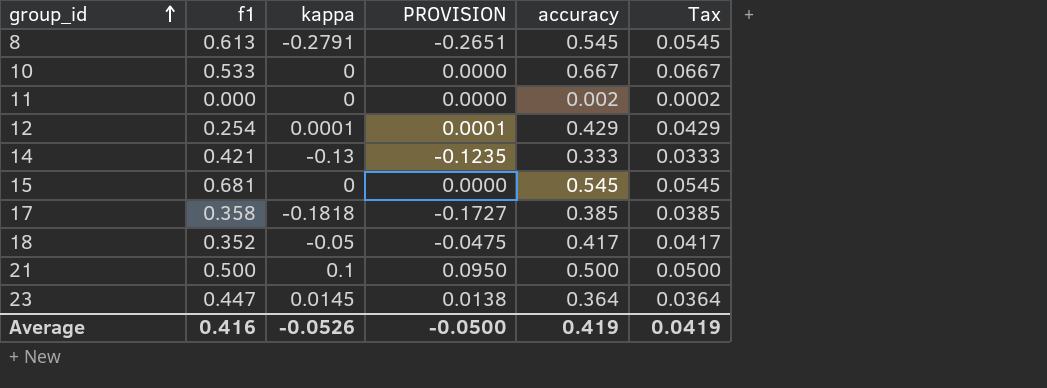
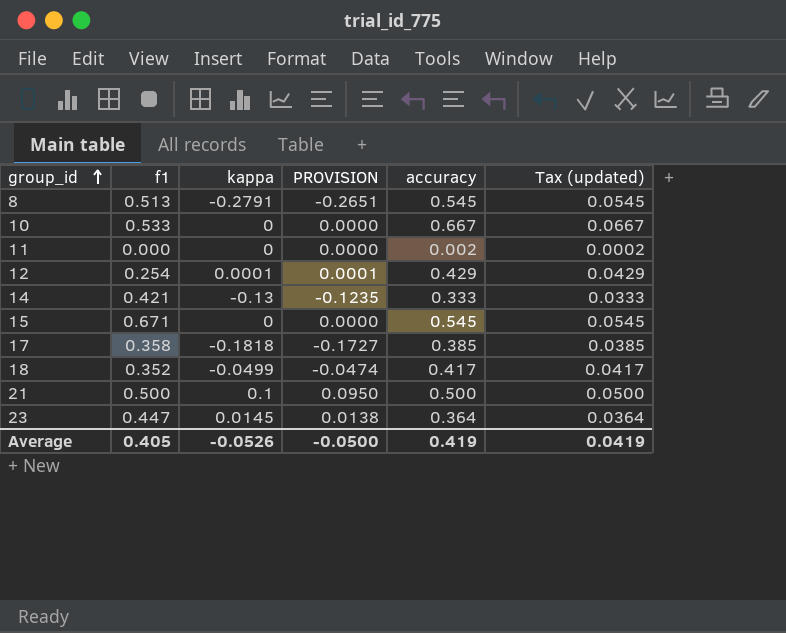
column name: Tax -> Tax (updated)
8 | f1: 0.613 -> 0.513
15 | f1: 0.681 -> 0.671
18 | kappa: -0.05 -> -0.0499
18 | PROVISION: -0.0475 -> -0.0474
Average | f1: 0.416 -> 0.405

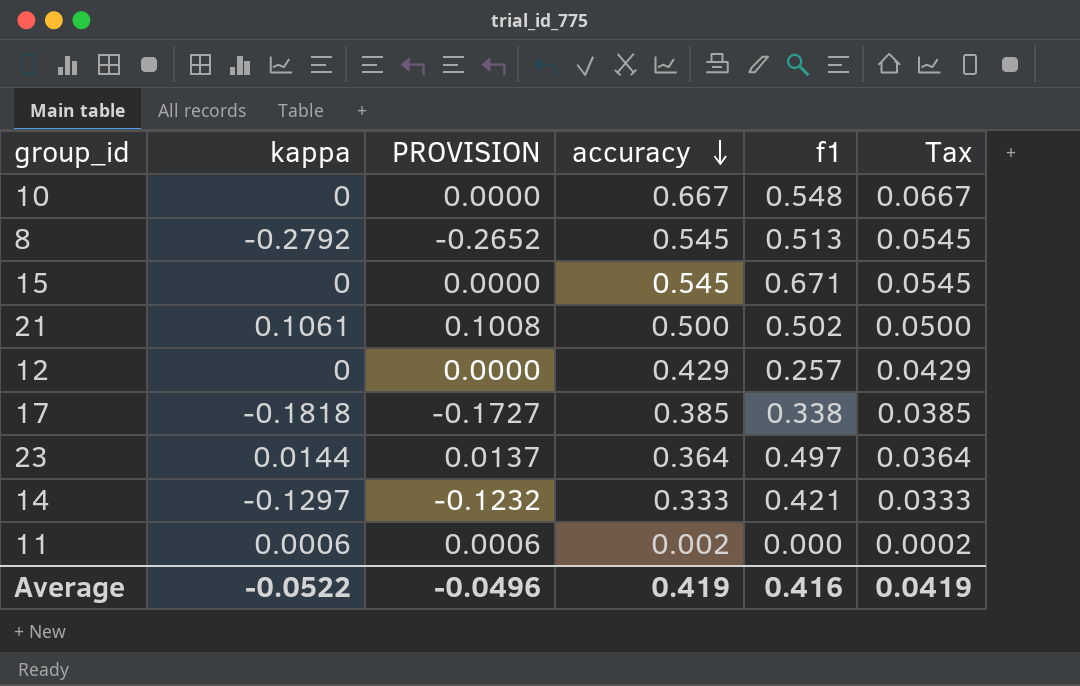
row order: group_id ascending -> accuracy descending
column f1 | position: 2 -> 5
column name: Tax (updated) -> Tax
row 18: 0.352 | -0.0499 | -0.0474 | 0.417 | 0.0417 -> none
10 | f1: 0.533 -> 0.548
8 | kappa: -0.2791 -> -0.2792
8 | PROVISION: -0.2651 -> -0.2652
21 | kappa: 0.1 -> 0.1061
21 | PROVISION: 0.0950 -> 0.1008
21 | f1: 0.500 -> 0.502
12 | kappa: 0.0001 -> 0
12 | PROVISION: 0.0001 -> 0.0000
12 | f1: 0.254 -> 0.257
17 | f1: 0.358 -> 0.338
23 | kappa: 0.0145 -> 0.0144
23 | PROVISION: 0.0138 -> 0.0137
23 | f1: 0.447 -> 0.497
14 | kappa: -0.13 -> -0.1297
14 | PROVISION: -0.1235 -> -0.1232
11 | kappa: 0 -> 0.0006
11 | PROVISION: 0.0000 -> 0.0006
Average | kappa: -0.0526 -> -0.0522
Average | PROVISION: -0.0500 -> -0.0496
Average | f1: 0.405 -> 0.416

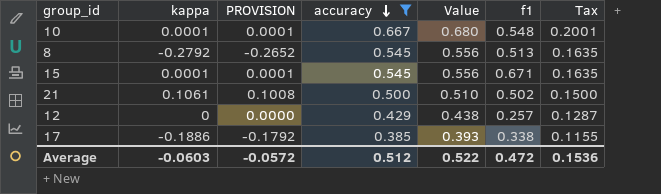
filter: none -> accuracy >= 0.385
column Value | formula: none -> [accuracy] * 1.02
column Tax | formula: [accuracy] * 0.1 -> [accuracy] * 0.3
10 | kappa: 0 -> 0.0001
10 | PROVISION: 0.0000 -> 0.0001
15 | kappa: 0 -> 0.0001
15 | PROVISION: 0.0000 -> 0.0001
17 | kappa: -0.1818 -> -0.1886
17 | PROVISION: -0.1727 -> -0.1792
Average | kappa: -0.0522 -> -0.0603
Average | PROVISION: -0.0496 -> -0.0572
Average | accuracy: 0.419 -> 0.512
Average | f1: 0.416 -> 0.472
Average | Tax: 0.0419 -> 0.1536

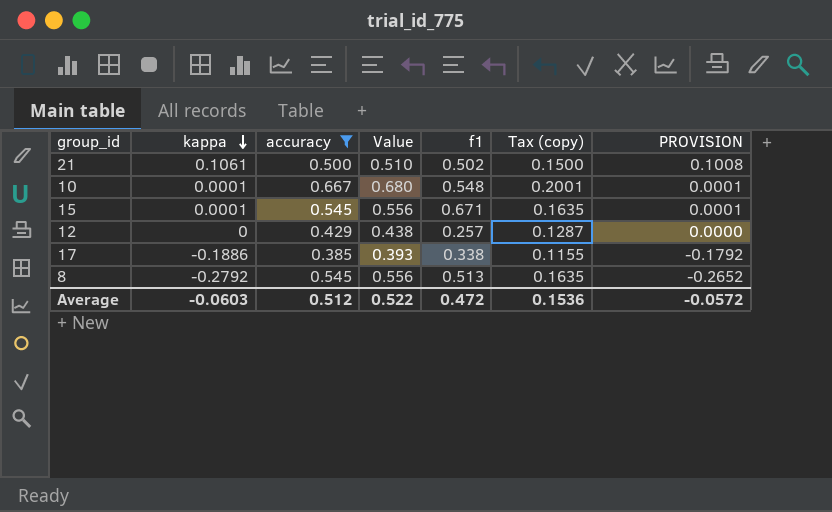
row order: accuracy descending -> kappa descending
column name: Tax -> Tax (copy)
column PROVISION | position: 3 -> 7

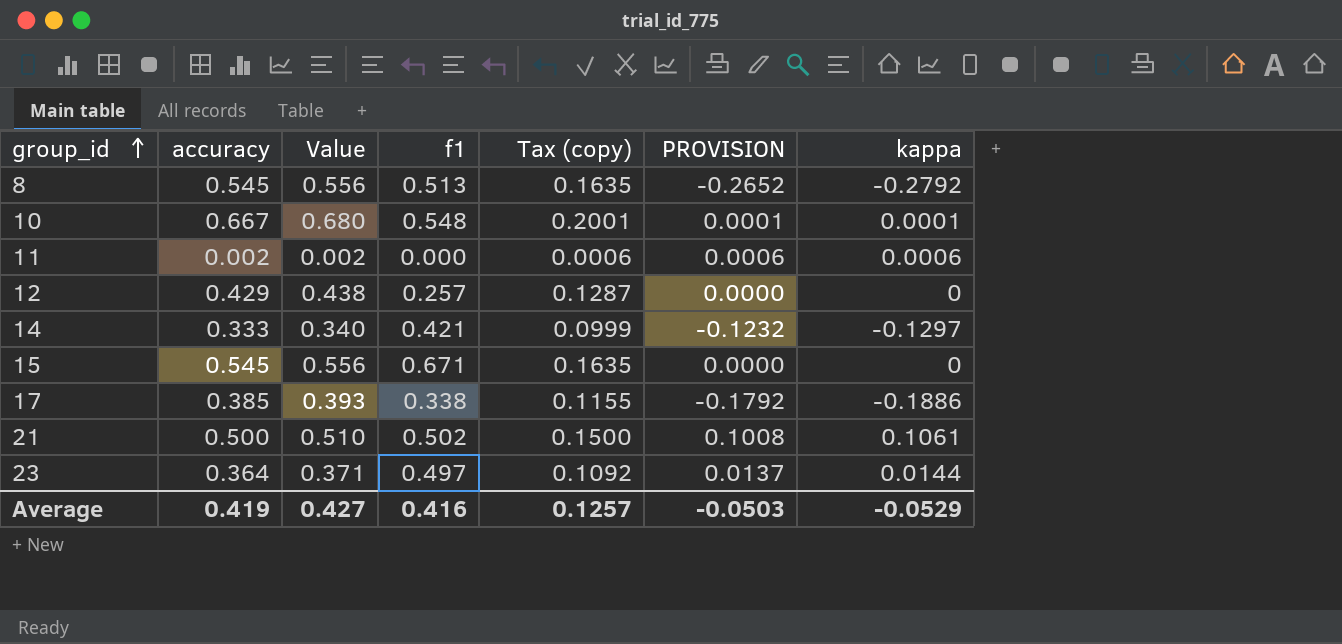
filter: accuracy >= 0.385 -> none
row order: kappa descending -> group_id ascending
column kappa | position: 2 -> 7
15 | PROVISION: 0.0001 -> 0.0000
15 | kappa: 0.0001 -> 0
Average | accuracy: 0.512 -> 0.419
Average | Value: 0.522 -> 0.427
Average | f1: 0.472 -> 0.416
Average | Tax (copy): 0.1536 -> 0.1257
Average | PROVISION: -0.0572 -> -0.0503
Average | kappa: -0.0603 -> -0.0529

